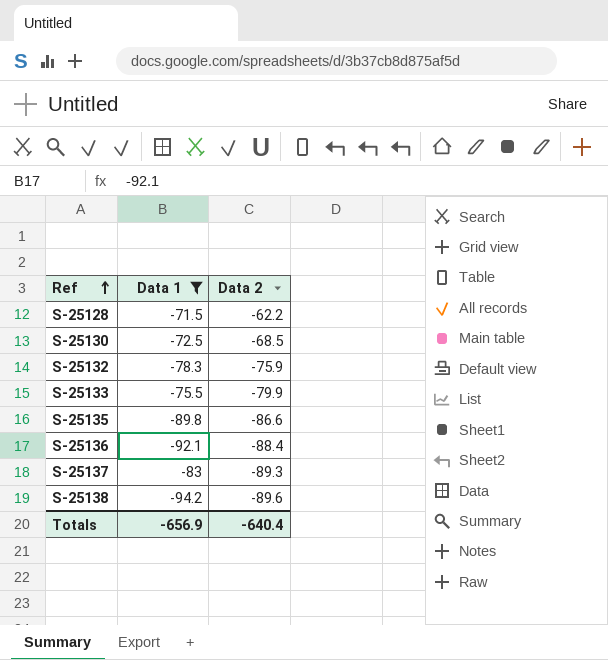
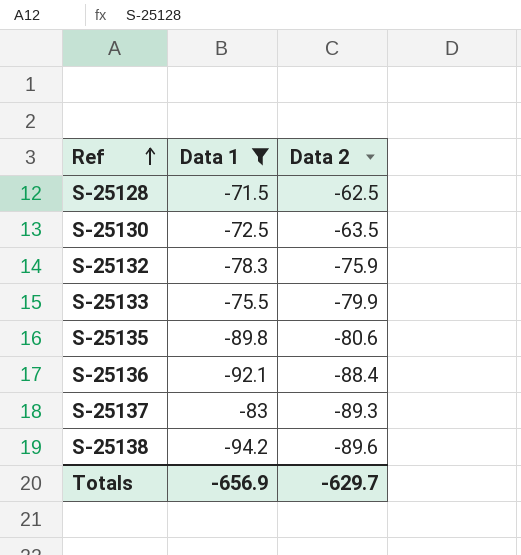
S-25128 | Data 2: -62.2 -> -62.5
S-25130 | Data 2: -68.5 -> -63.5
S-25135 | Data 2: -86.6 -> -80.6
Totals | Data 2: -640.4 -> -629.7

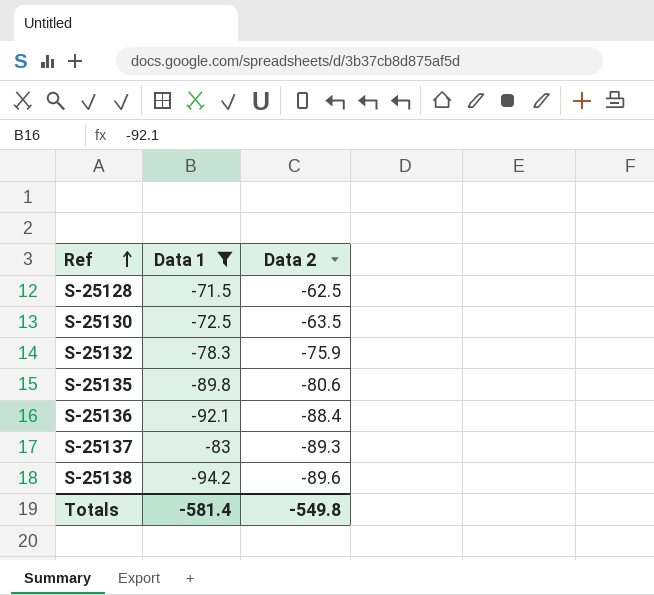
row S-25133: -75.5 | -79.9 -> none
Totals | Data 1: -656.9 -> -581.4
Totals | Data 2: -629.7 -> -549.8

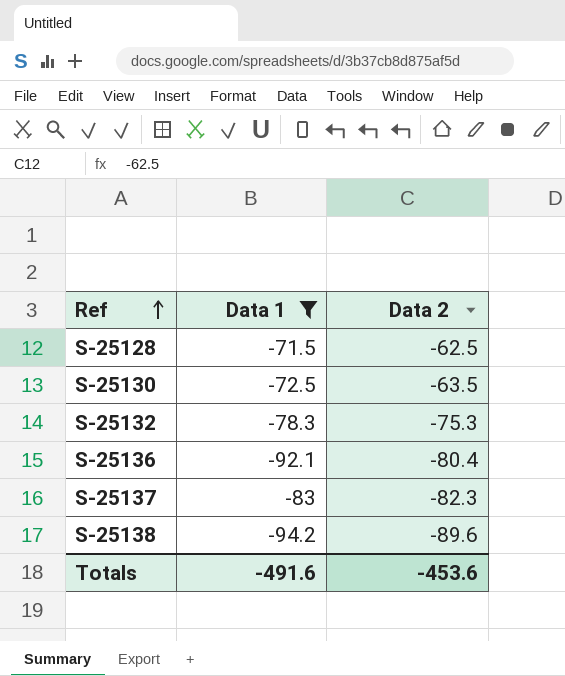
row S-25135: -89.8 | -80.6 -> none
S-25132 | Data 2: -75.9 -> -75.3
S-25136 | Data 2: -88.4 -> -80.4
S-25137 | Data 2: -89.3 -> -82.3
Totals | Data 1: -581.4 -> -491.6
Totals | Data 2: -549.8 -> -453.6

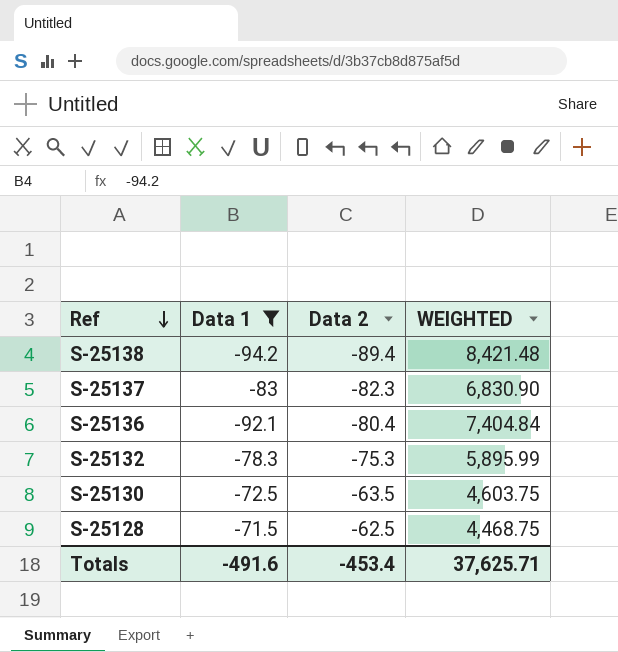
row order: Ref ascending -> Ref descending
column WEIGHTED | formula: none -> [Data 1] * [Data 2]
S-25138 | Data 2: -89.6 -> -89.4
Totals | Data 2: -453.6 -> -453.4

